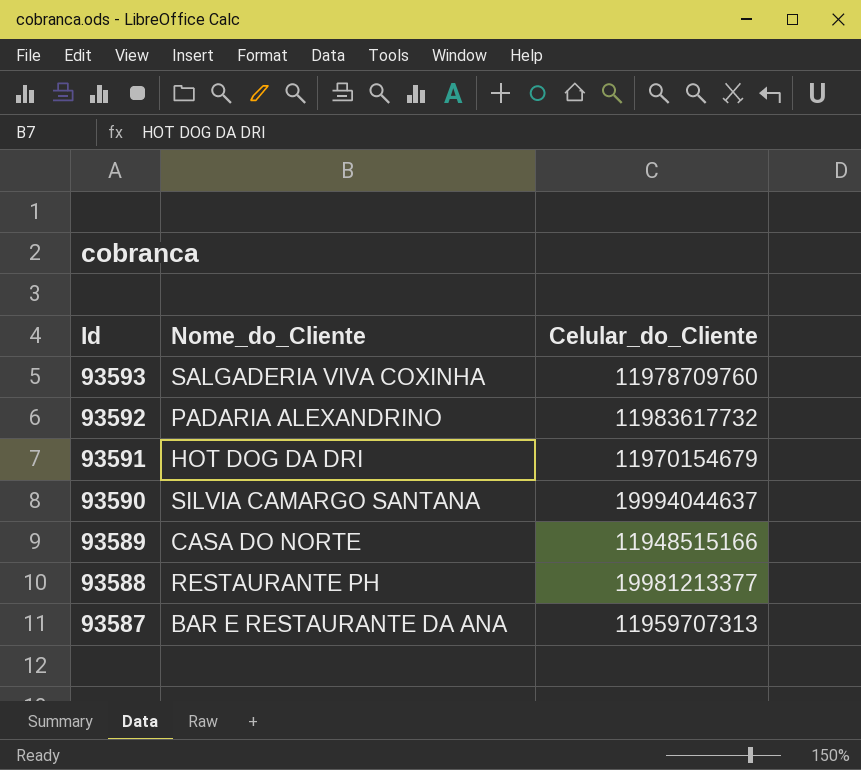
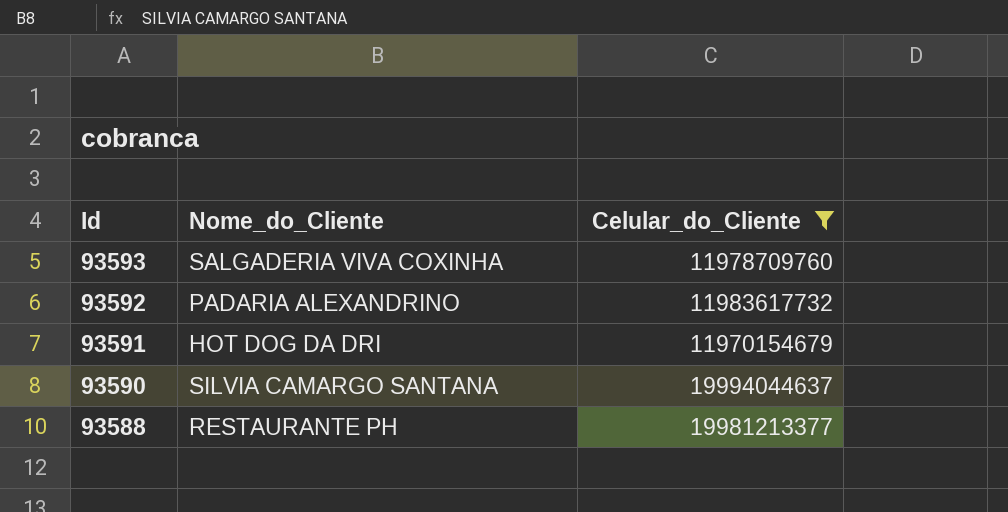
filter: none -> Celular_do_Cliente >= 11970154679

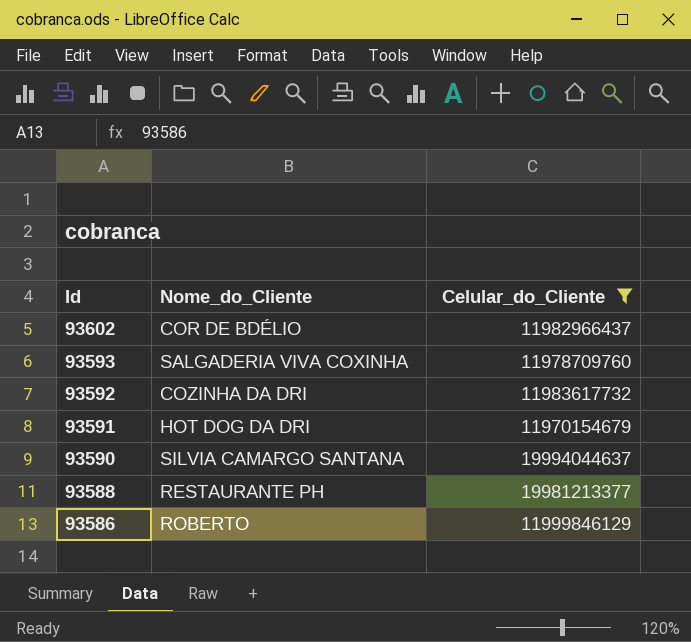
row 93602: none -> COR DE BDÉLIO | 11982966437
93592 | Nome_do_Cliente: PADARIA ALEXANDRINO -> COZINHA DA DRI
row 93586: none -> ROBERTO | 11999846129

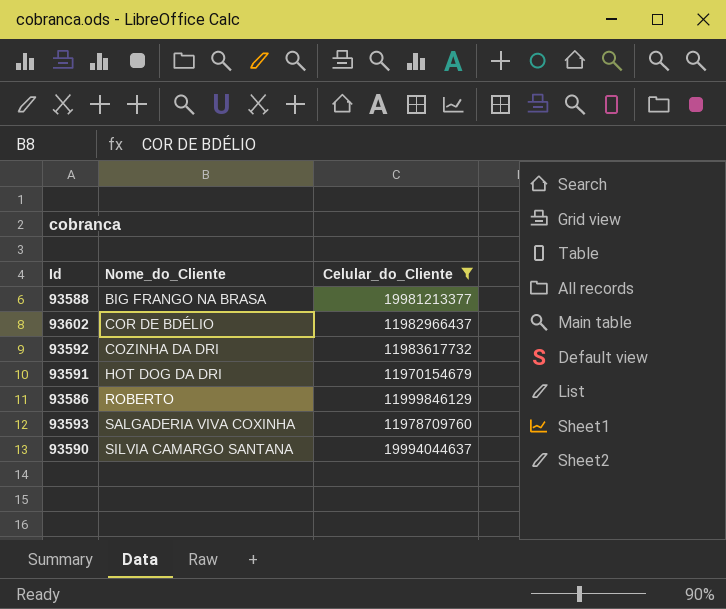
row order: Id descending -> Nome_do_Cliente ascending
93588 | Nome_do_Cliente: RESTAURANTE PH -> BIG FRANGO NA BRASA

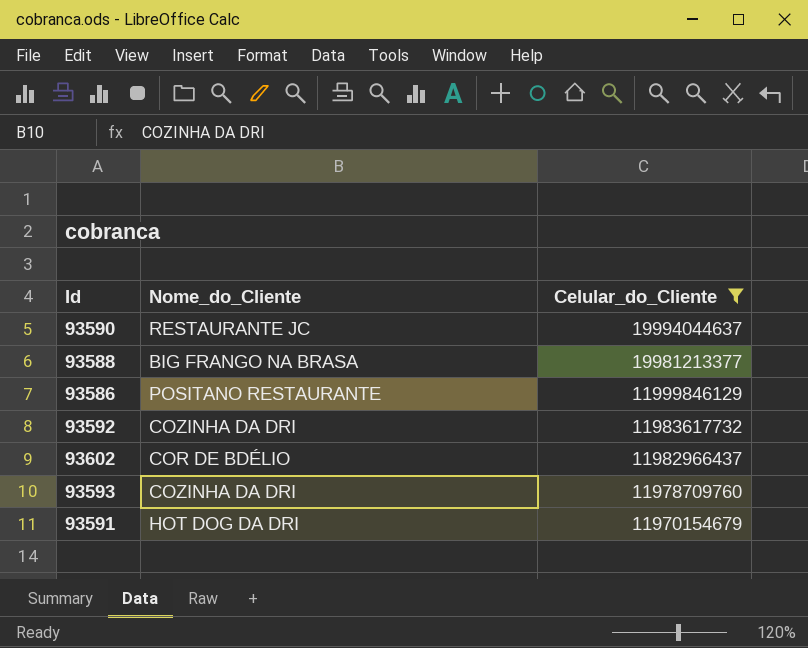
row order: Nome_do_Cliente ascending -> Celular_do_Cliente descending
93590 | Nome_do_Cliente: SILVIA CAMARGO SANTANA -> RESTAURANTE JC
93586 | Nome_do_Cliente: ROBERTO -> POSITANO RESTAURANTE
93593 | Nome_do_Cliente: SALGADERIA VIVA COXINHA -> COZINHA DA DRI

